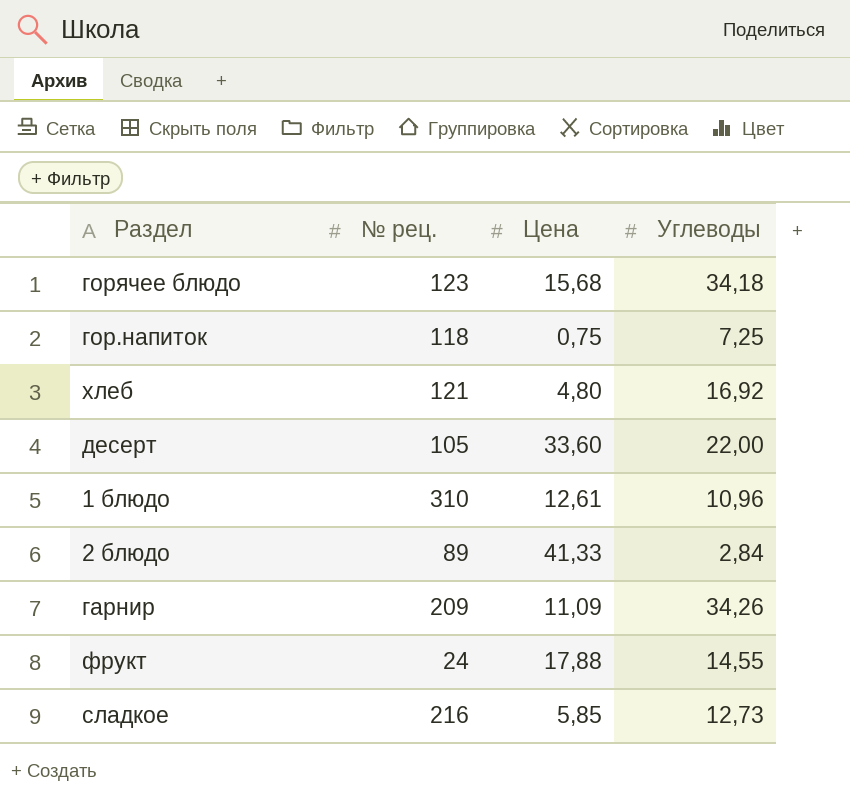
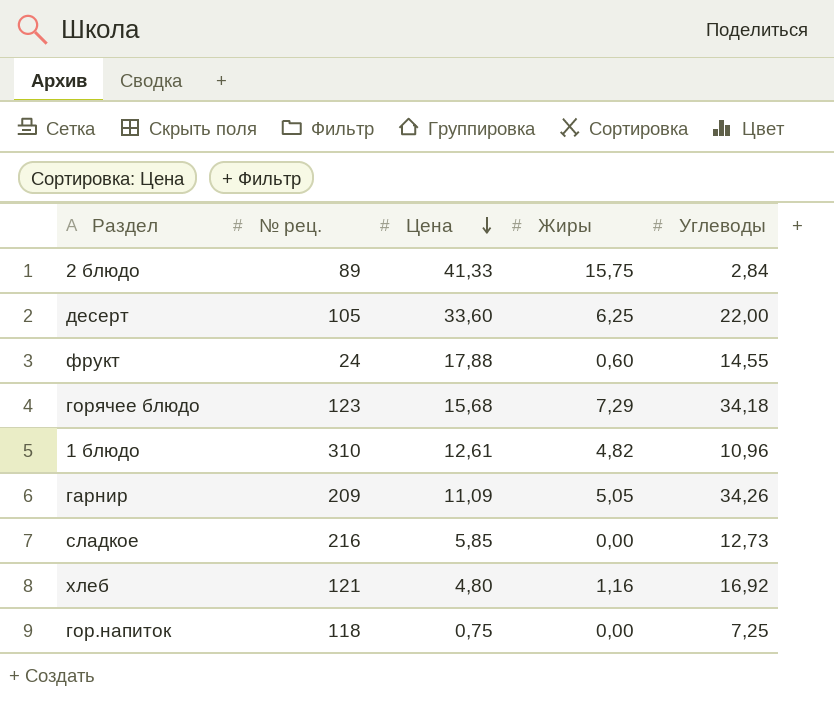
row order: none -> Цена descending
column Жиры | position: none -> 4

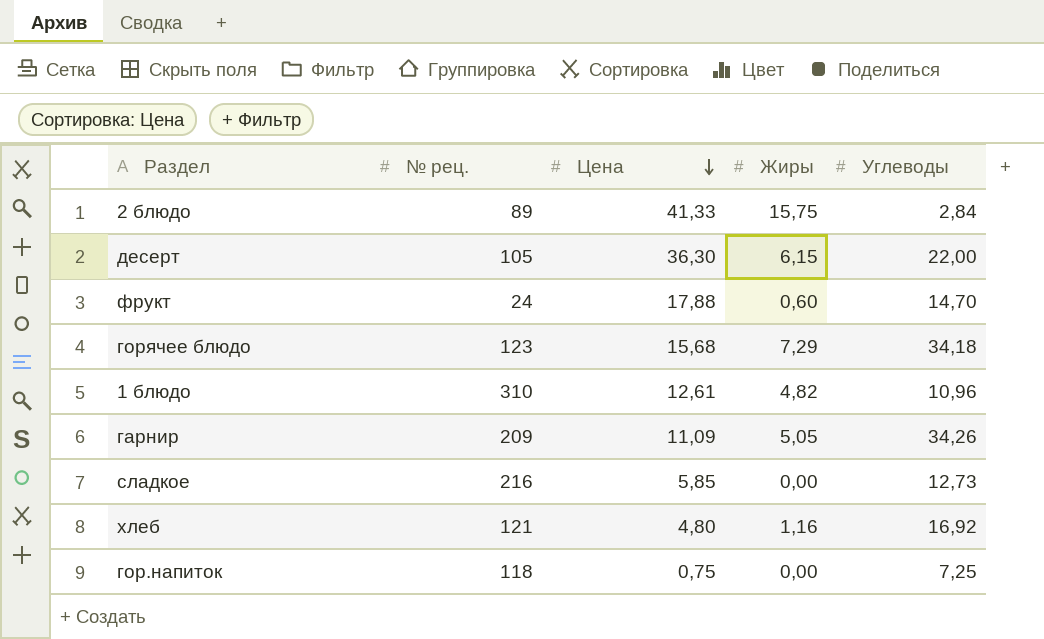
десерт | Цена: 33,60 -> 36,30
десерт | Жиры: 6,25 -> 6,15
фрукт | Углеводы: 14,55 -> 14,70

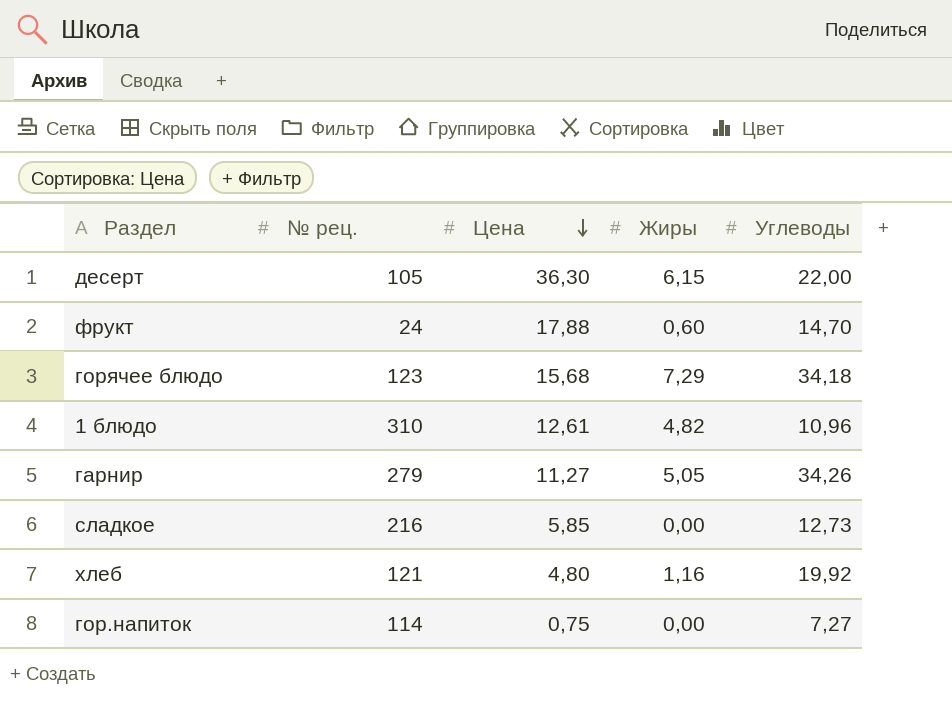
row 2 блюдо: 89 | 41,33 | 15,75 | 2,84 -> none
гарнир | № рец.: 209 -> 279
гарнир | Цена: 11,09 -> 11,27
хлеб | Углеводы: 16,92 -> 19,92
гор.напиток | № рец.: 118 -> 114
гор.напиток | Углеводы: 7,25 -> 7,27

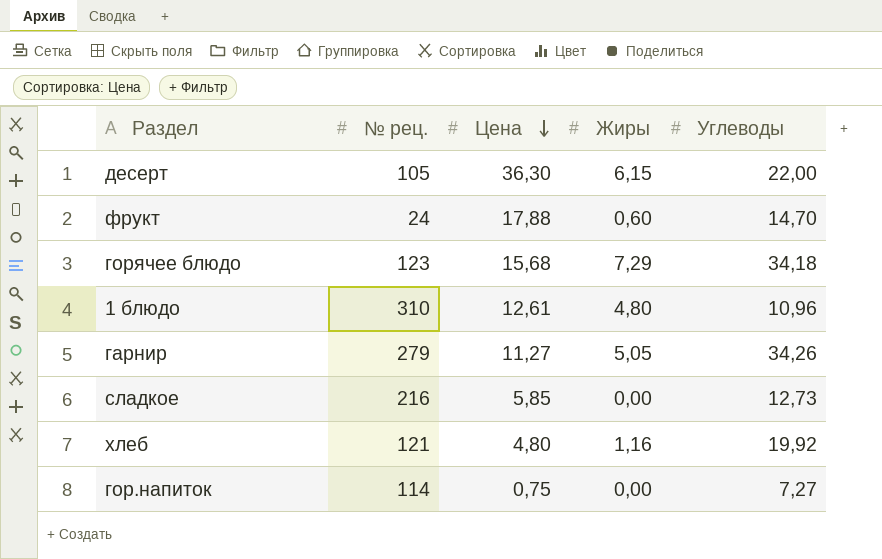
1 блюдо | Жиры: 4,82 -> 4,80

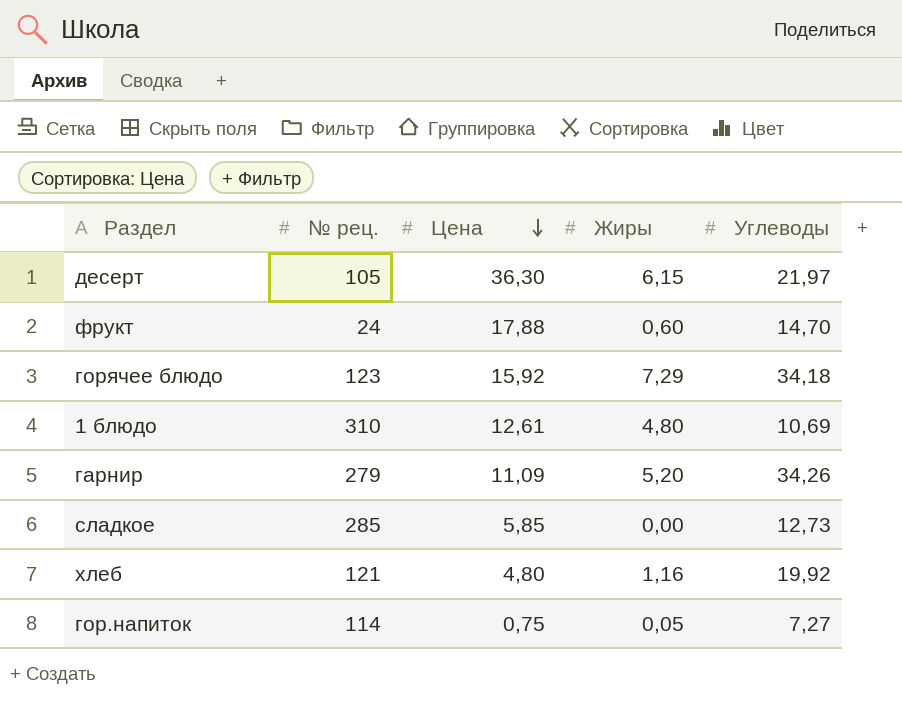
десерт | Углеводы: 22,00 -> 21,97
горячее блюдо | Цена: 15,68 -> 15,92
1 блюдо | Углеводы: 10,96 -> 10,69
гарнир | Цена: 11,27 -> 11,09
гарнир | Жиры: 5,05 -> 5,20
сладкое | № рец.: 216 -> 285
гор.напиток | Жиры: 0,00 -> 0,05

